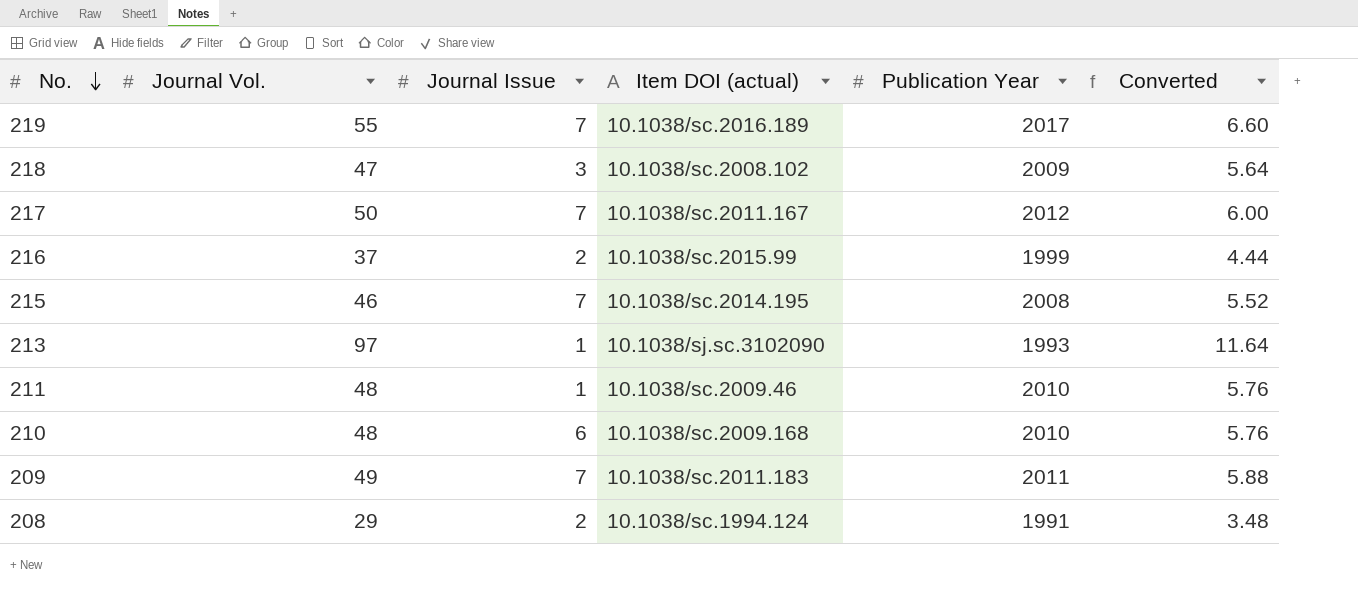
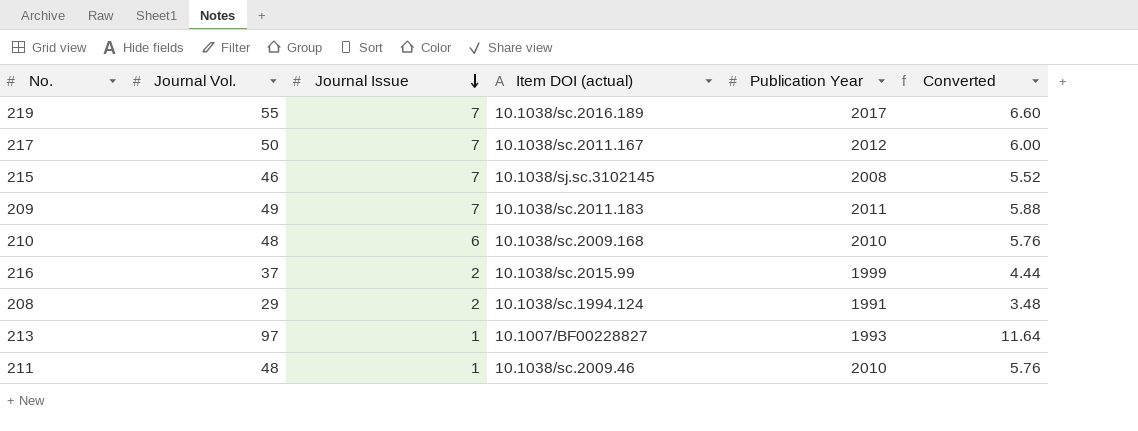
row order: No. descending -> Journal Issue descending
row 218: 47 | 3 | 10.1038/sc.2008.102 | 2009 | 5.64 -> none
215 | Item DOI (actual): 10.1038/sc.2014.195 -> 10.1038/sj.sc.3102145
213 | Item DOI (actual): 10.1038/sj.sc.3102090 -> 10.1007/BF00228827

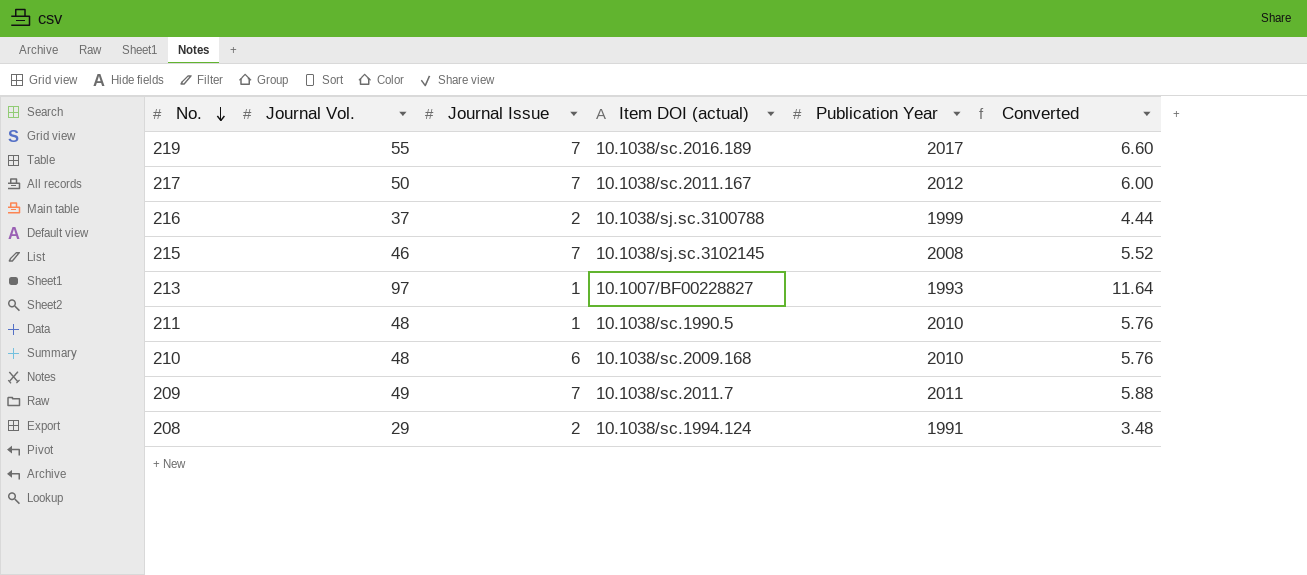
row order: Journal Issue descending -> No. descending
216 | Item DOI (actual): 10.1038/sc.2015.99 -> 10.1038/sj.sc.3100788
211 | Item DOI (actual): 10.1038/sc.2009.46 -> 10.1038/sc.1990.5
209 | Item DOI (actual): 10.1038/sc.2011.183 -> 10.1038/sc.2011.7

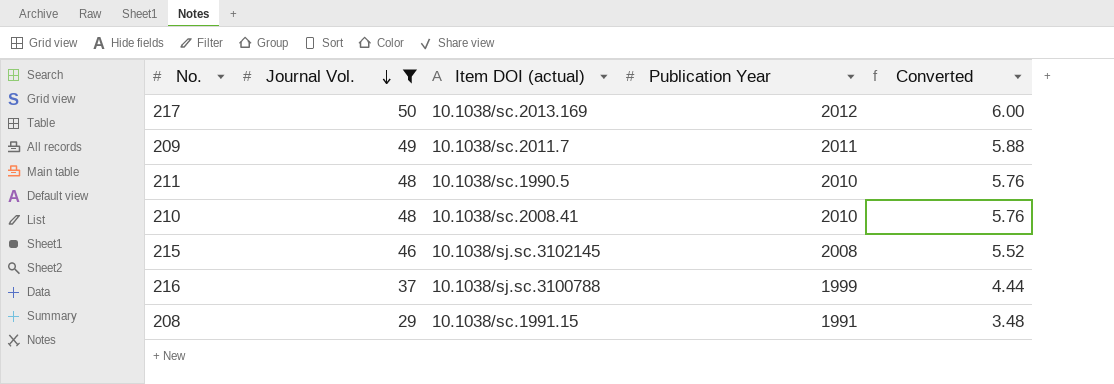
filter: none -> Journal Vol. <= 50
row order: No. descending -> Journal Vol. descending
column Journal Issue | position: 3 -> none
217 | Item DOI (actual): 10.1038/sc.2011.167 -> 10.1038/sc.2013.169
210 | Item DOI (actual): 10.1038/sc.2009.168 -> 10.1038/sc.2008.41
208 | Item DOI (actual): 10.1038/sc.1994.124 -> 10.1038/sc.1991.15

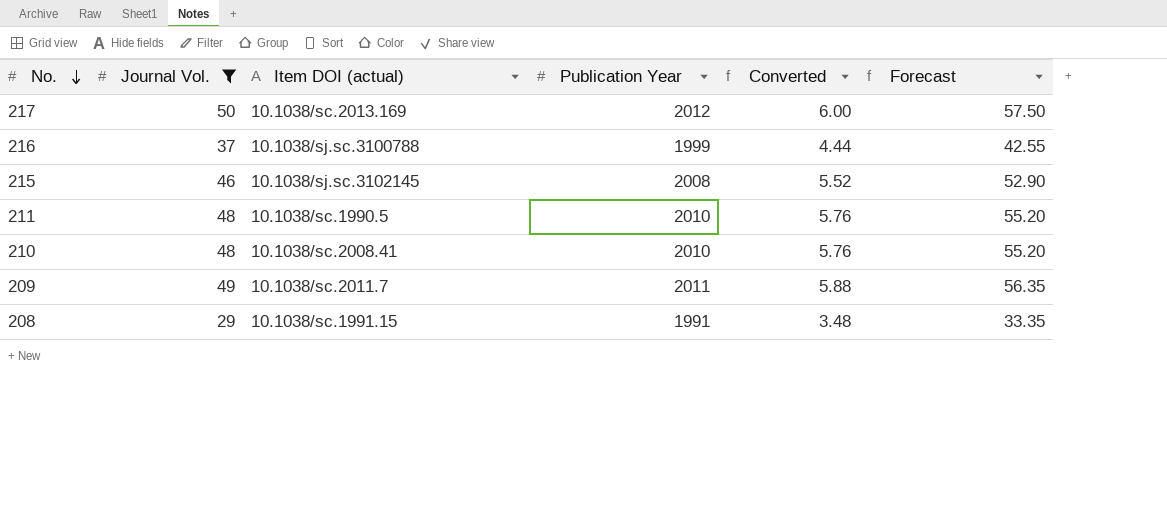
row order: Journal Vol. descending -> No. descending
column Forecast | formula: none -> [Journal Vol.] * 1.15

